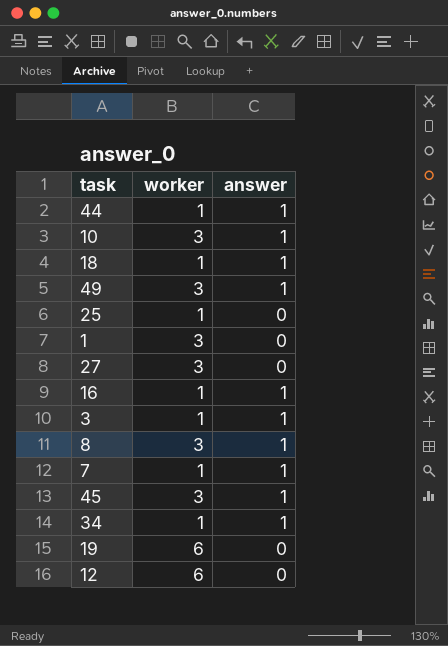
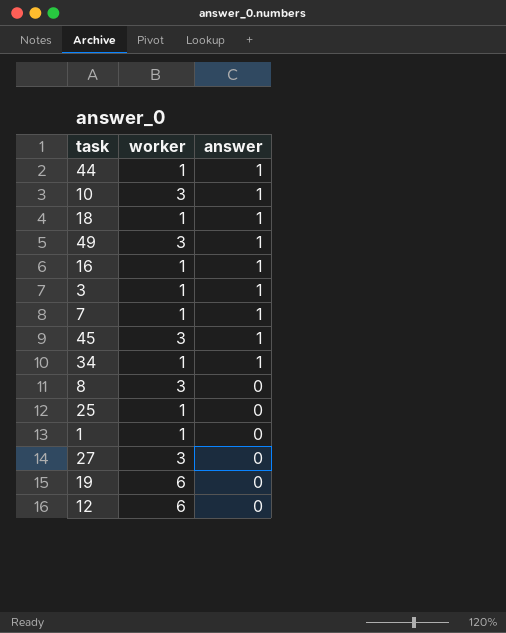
row order: none -> answer descending
8 | answer: 1 -> 0
1 | worker: 3 -> 1

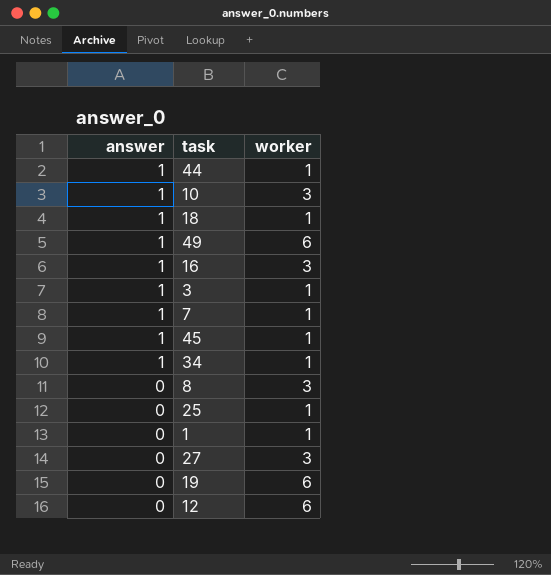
column answer | position: 3 -> 1
49 | worker: 3 -> 6
16 | worker: 1 -> 3
45 | worker: 3 -> 1

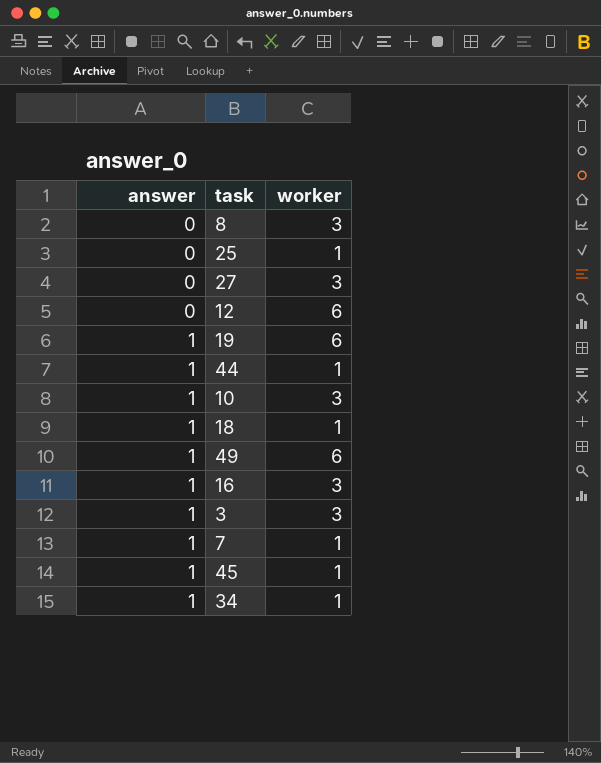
row order: answer descending -> answer ascending
row 1: 0 | 1 -> none
19 | answer: 0 -> 1
3 | worker: 1 -> 3

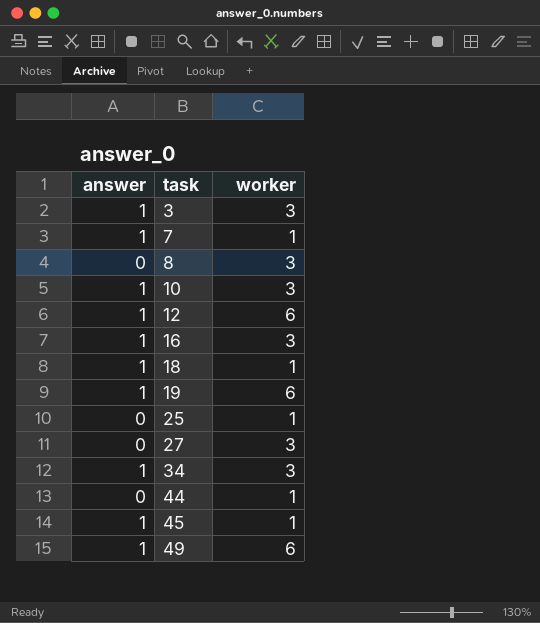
row order: answer ascending -> task ascending
12 | answer: 0 -> 1
34 | worker: 1 -> 3
44 | answer: 1 -> 0

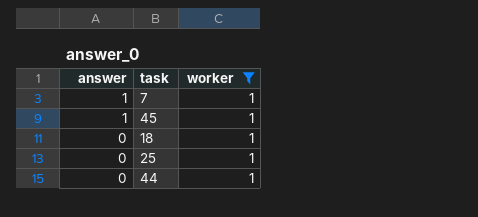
filter: none -> worker = 1
row order: task ascending -> answer descending
18 | answer: 1 -> 0

